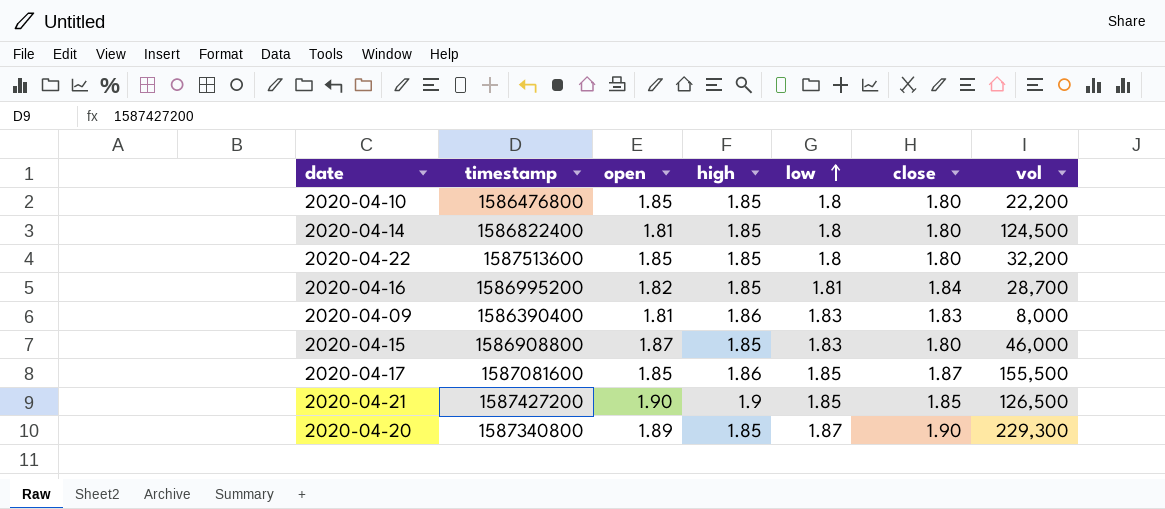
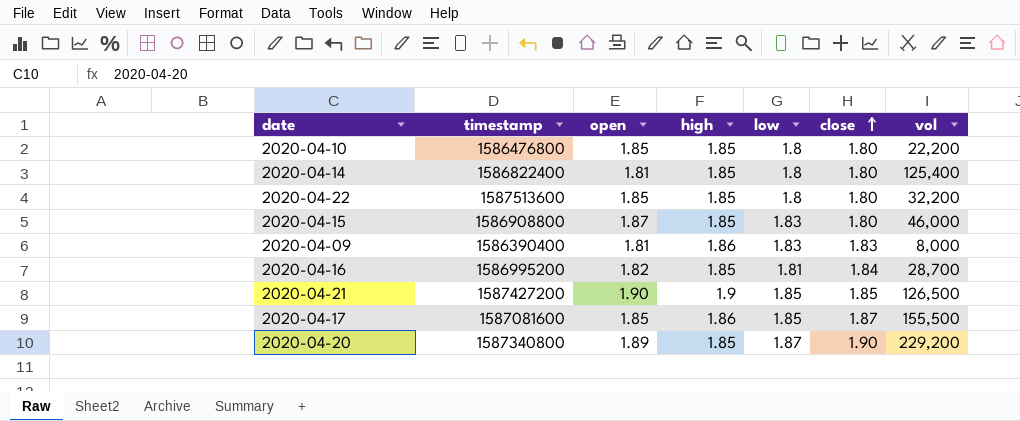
row order: low ascending -> close ascending
2020-04-14 | vol: 124,500 -> 125,400
2020-04-20 | vol: 229,300 -> 229,200

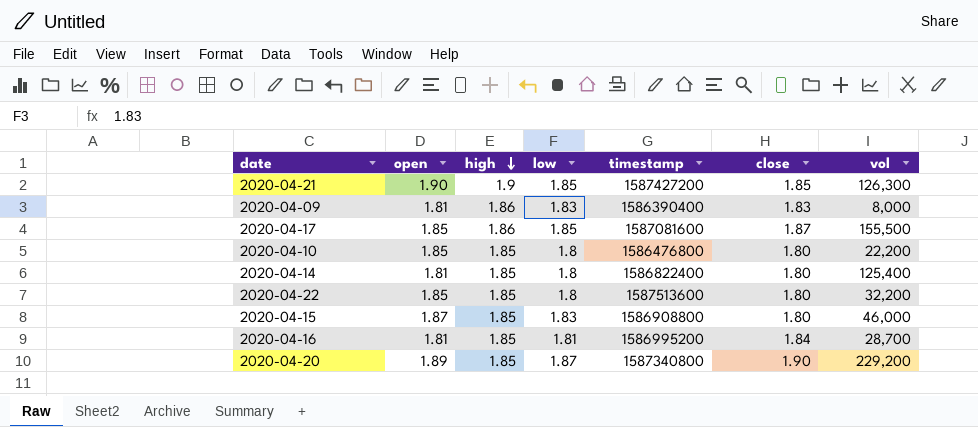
row order: close ascending -> high descending
column timestamp | position: 2 -> 5
2020-04-21 | vol: 126,500 -> 126,300
2020-04-16 | open: 1.82 -> 1.81

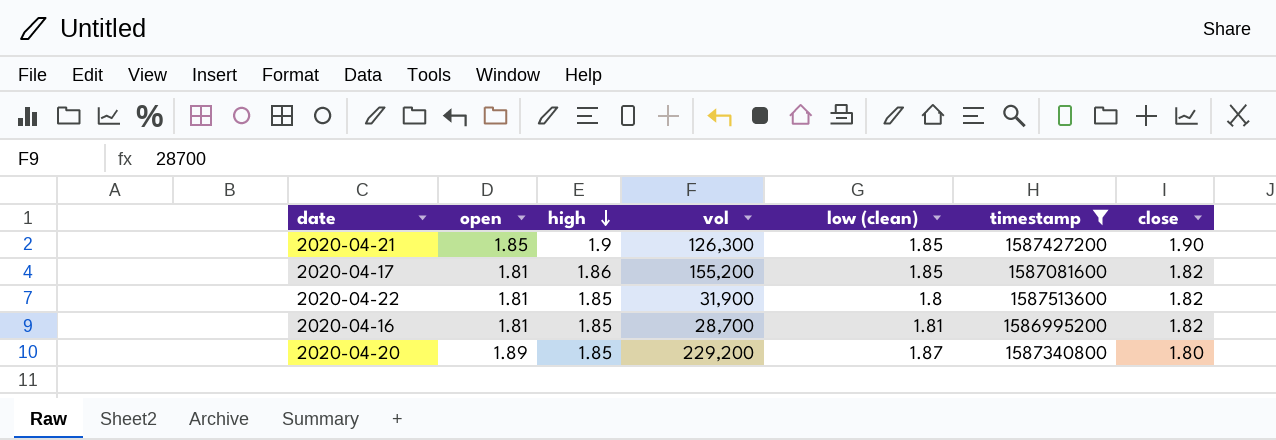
filter: none -> timestamp >= 1586995200
column vol | position: 7 -> 4
column name: low -> low (clean)
2020-04-21 | open: 1.90 -> 1.85
2020-04-21 | close: 1.85 -> 1.90
2020-04-17 | open: 1.85 -> 1.81
2020-04-17 | vol: 155,500 -> 155,200
2020-04-17 | close: 1.87 -> 1.82
2020-04-22 | open: 1.85 -> 1.81
2020-04-22 | vol: 32,200 -> 31,900
2020-04-22 | close: 1.80 -> 1.82
2020-04-16 | close: 1.84 -> 1.82
2020-04-20 | close: 1.90 -> 1.80

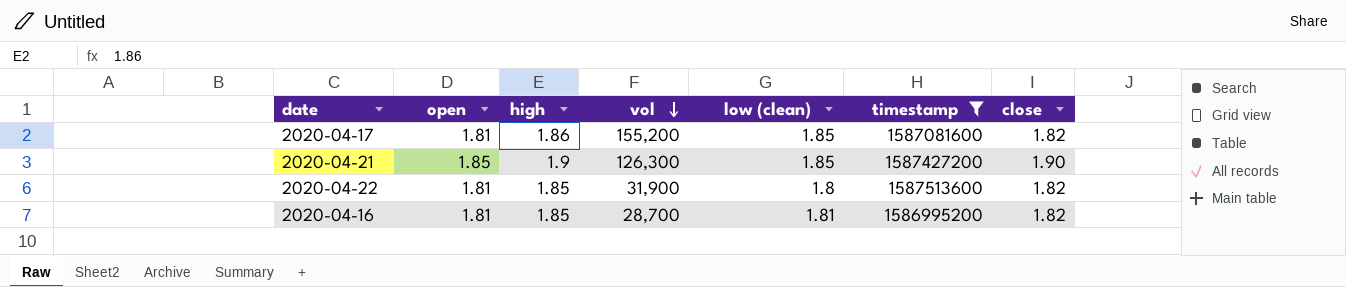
row order: high descending -> vol descending
row 2020-04-20: 1.89 | 1.85 | 229,200 | 1.87 | 1587340800 | 1.80 -> none

